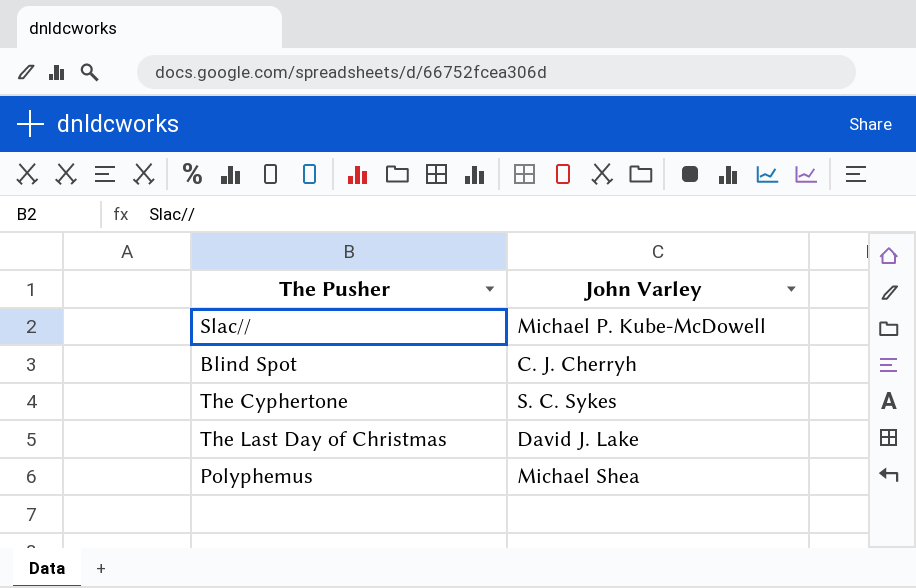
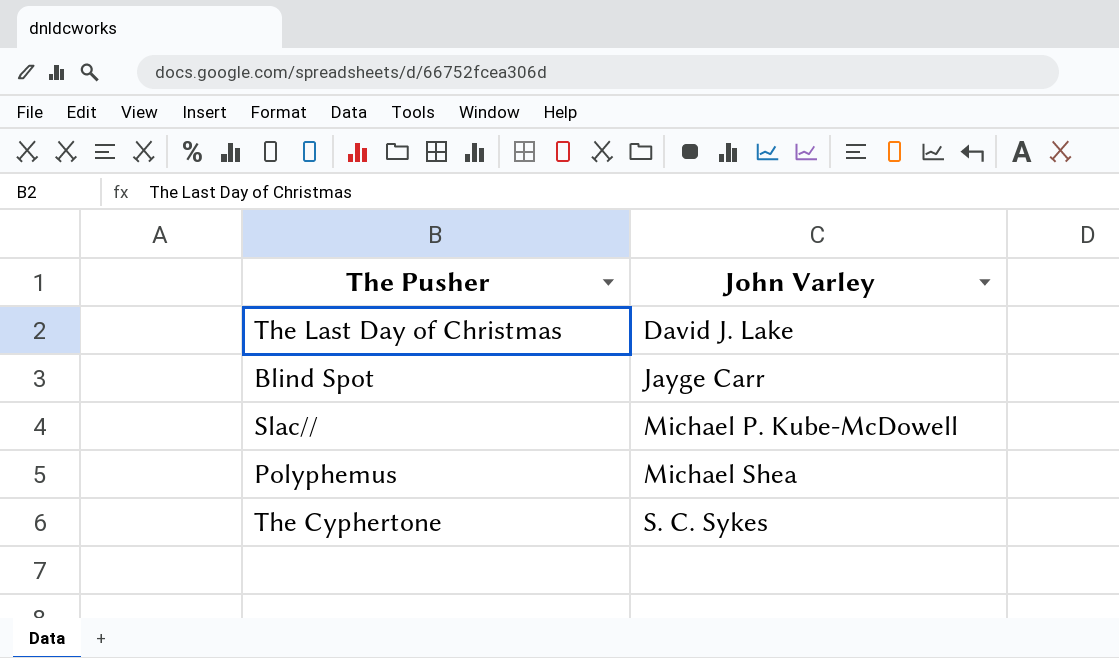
row order: none -> John Varley ascending
Blind Spot | John Varley: C. J. Cherryh -> Jayge Carr

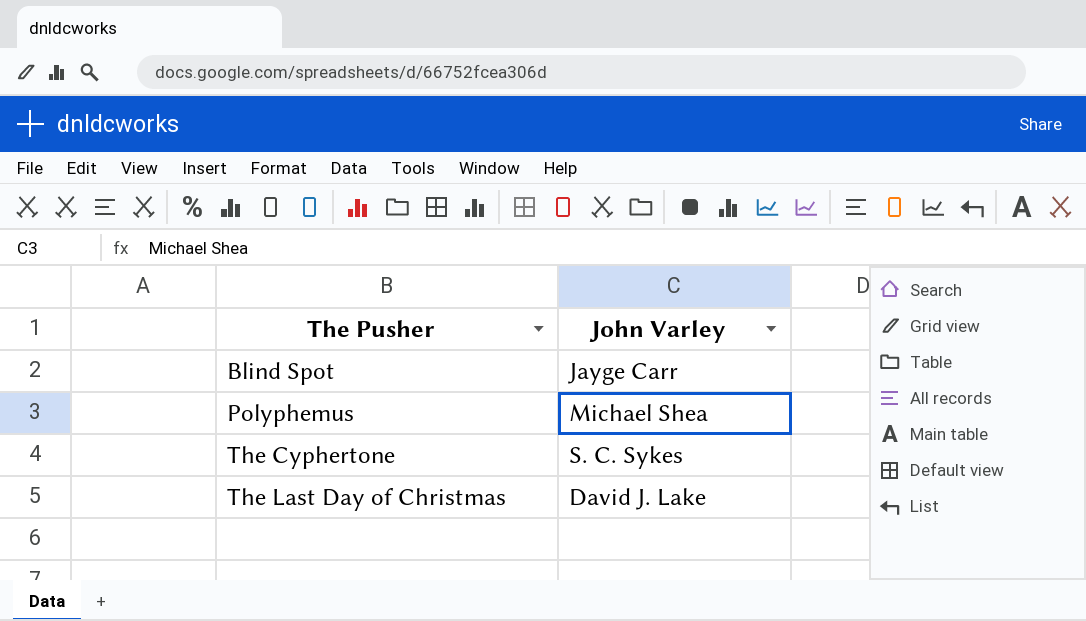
row order: John Varley ascending -> The Pusher ascending
row Slac//: Michael P. Kube-McDowell -> none

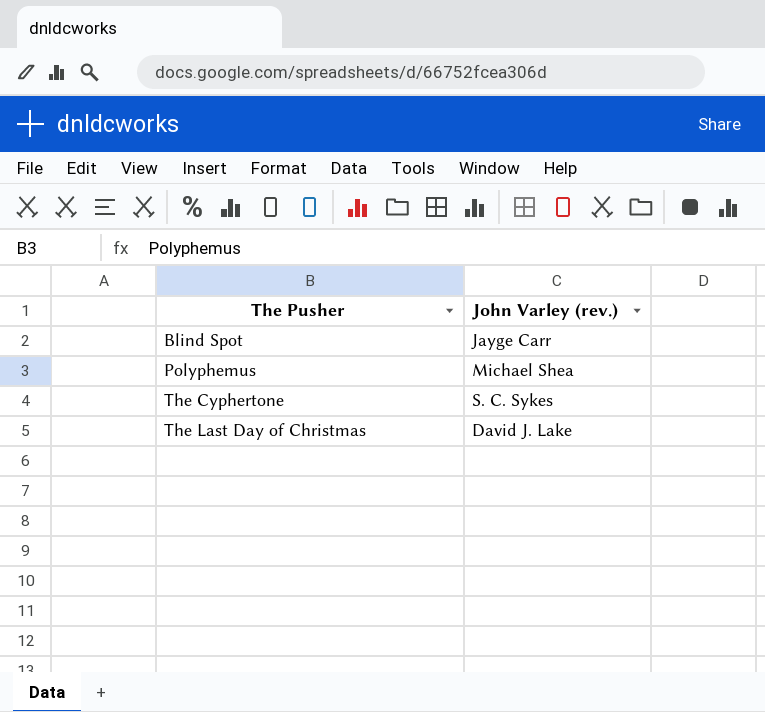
column name: John Varley -> John Varley (rev.)

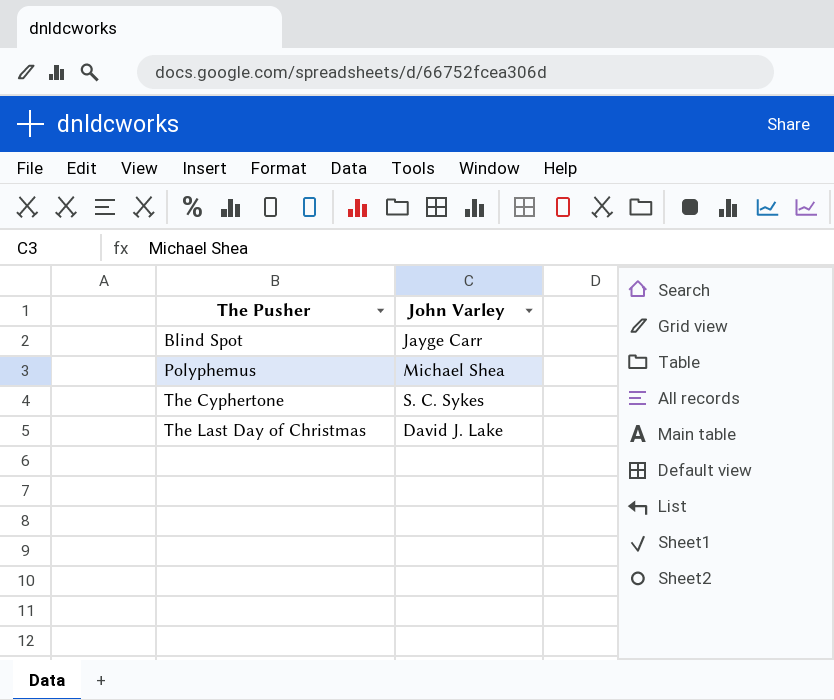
column name: John Varley (rev.) -> John Varley

